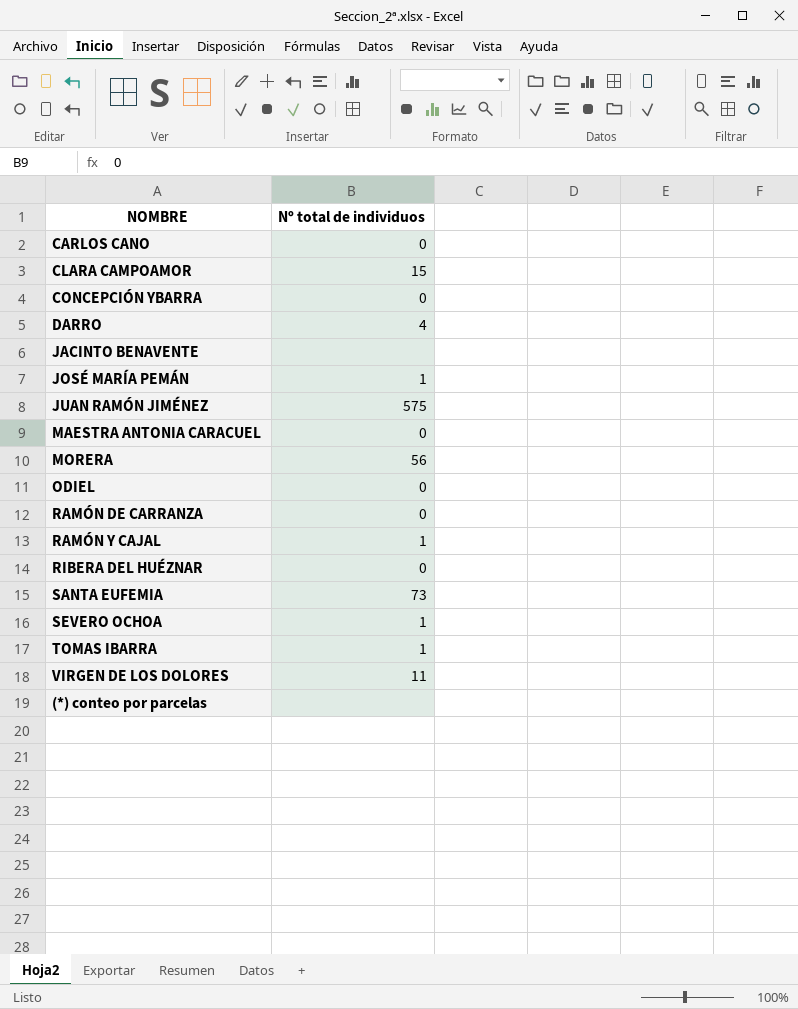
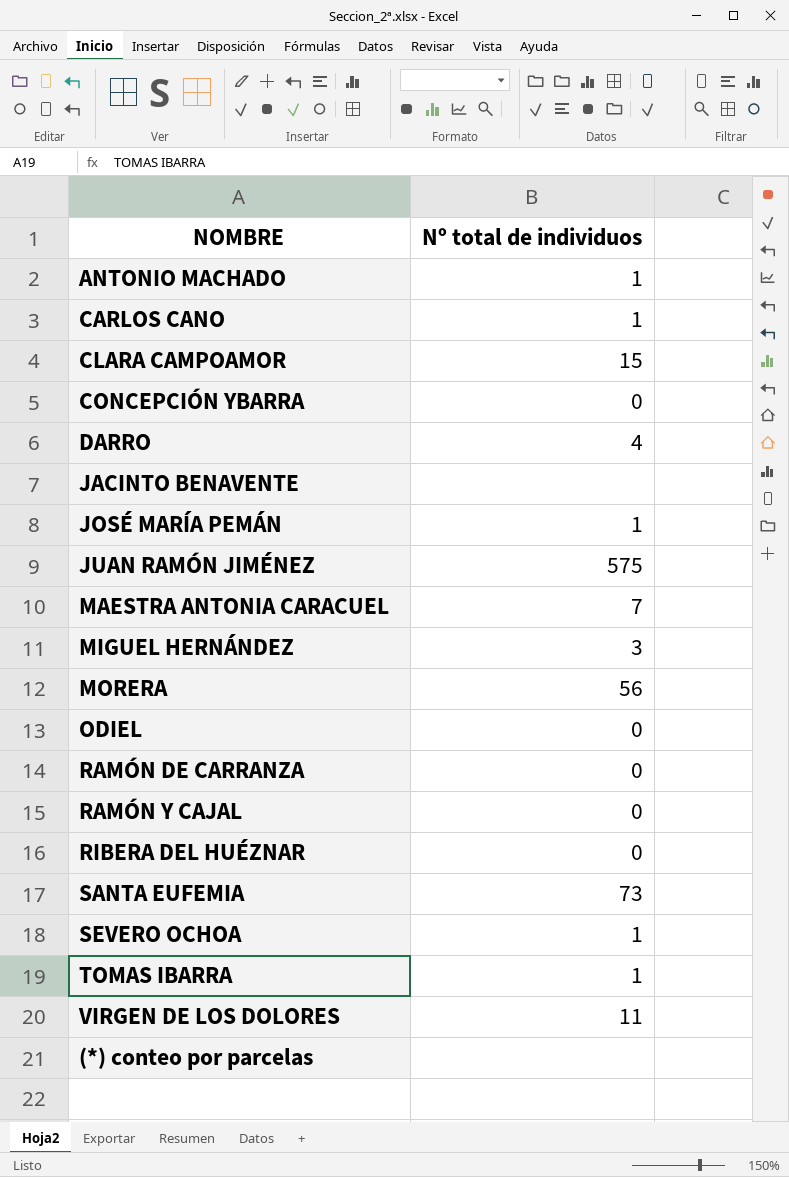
row ANTONIO MACHADO: none -> 1
CARLOS CANO | Nº total de individuos: 0 -> 1
MAESTRA ANTONIA CARACUEL | Nº total de individuos: 0 -> 7
row MIGUEL HERNÁNDEZ: none -> 3
RAMÓN Y CAJAL | Nº total de individuos: 1 -> 0

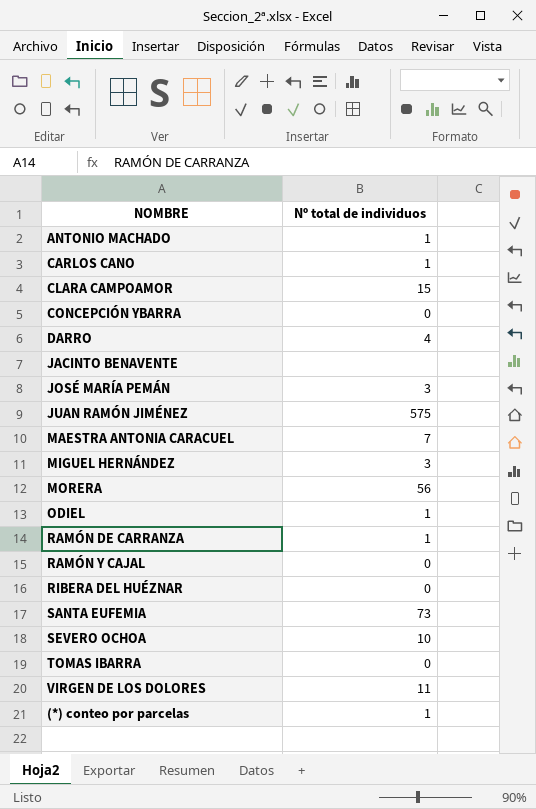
JOSÉ MARÍA PEMÁN | Nº total de individuos: 1 -> 3
ODIEL | Nº total de individuos: 0 -> 1
RAMÓN DE CARRANZA | Nº total de individuos: 0 -> 1
SEVERO OCHOA | Nº total de individuos: 1 -> 10
TOMAS IBARRA | Nº total de individuos: 1 -> 0
(*) conteo por parcelas | Nº total de individuos: none -> 1

